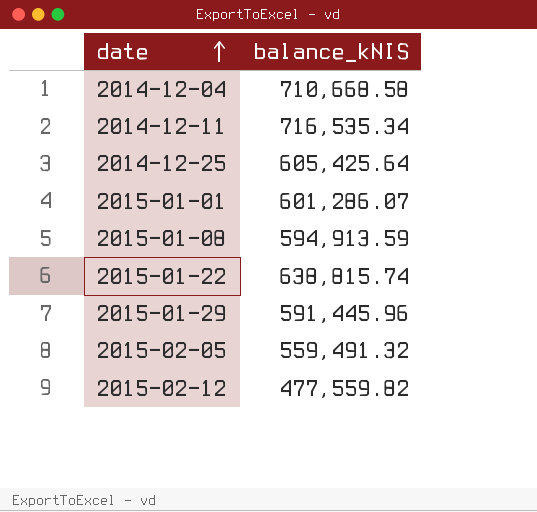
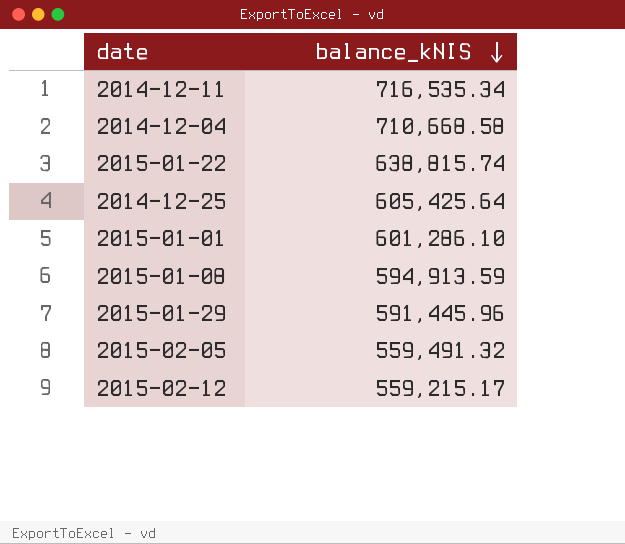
row order: date ascending -> balance_kNIS descending
2015-01-01 | balance_kNIS: 601,286.07 -> 601,286.10
2015-02-12 | balance_kNIS: 477,559.82 -> 559,215.17

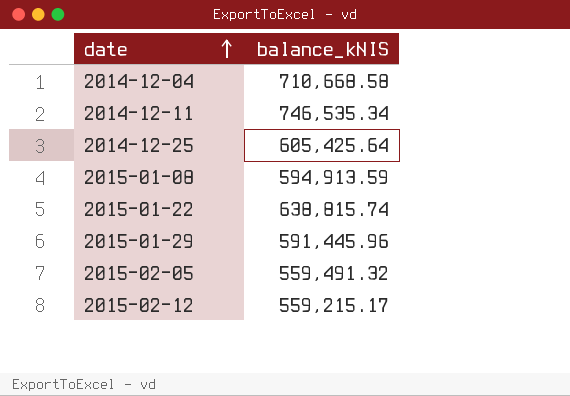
row order: balance_kNIS descending -> date ascending
row 2015-01-01: 601,286.10 -> none
2014-12-11 | balance_kNIS: 716,535.34 -> 746,535.34

